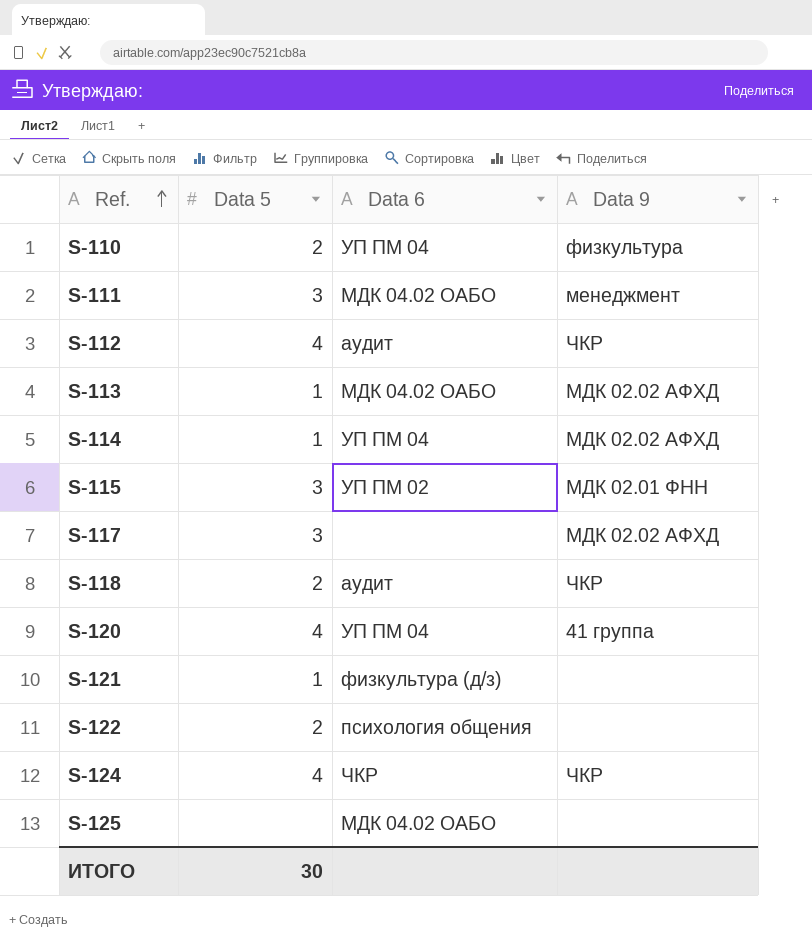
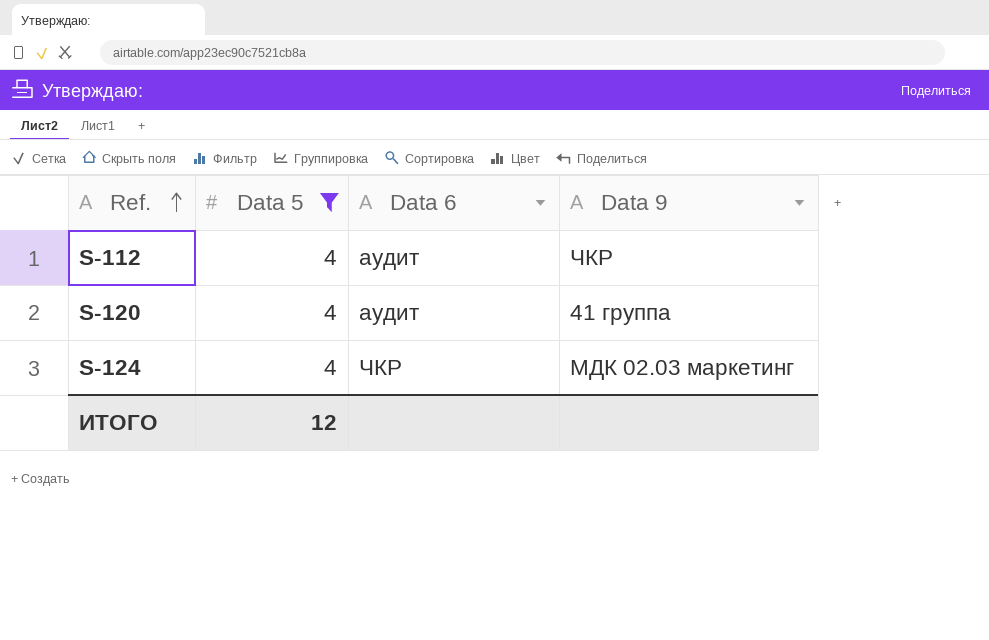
filter: none -> Data 5 = 4
S-120 | Data 6: УП ПМ 04 -> аудит
S-124 | Data 9: ЧКР -> МДК 02.03 маркетинг
ИТОГО | Data 5: 30 -> 12

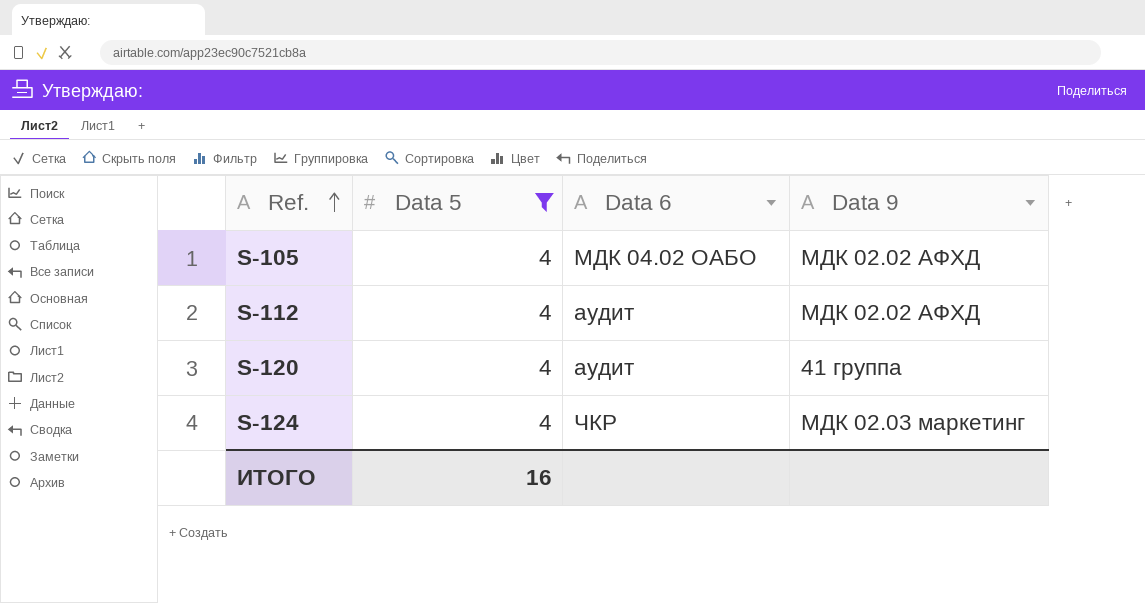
row S-105: none -> 4 | МДК 04.02 ОАБО | МДК 02.02 АФХД
S-112 | Data 9: ЧКР -> МДК 02.02 АФХД
ИТОГО | Data 5: 12 -> 16

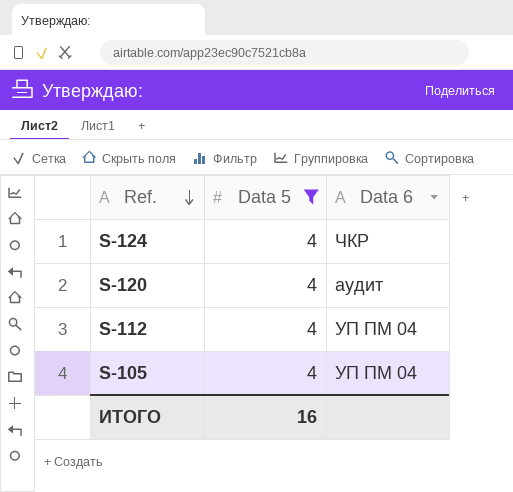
row order: Ref. ascending -> Ref. descending
column Data 9 | position: 4 -> none
S-112 | Data 6: аудит -> УП ПМ 04
S-105 | Data 6: МДК 04.02 ОАБО -> УП ПМ 04

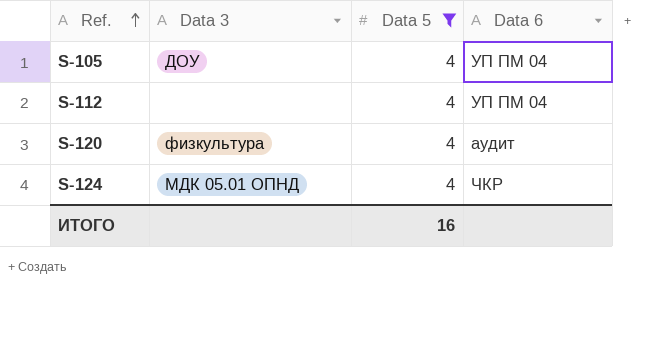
row order: Ref. descending -> Ref. ascending
column Data 3 | position: none -> 2

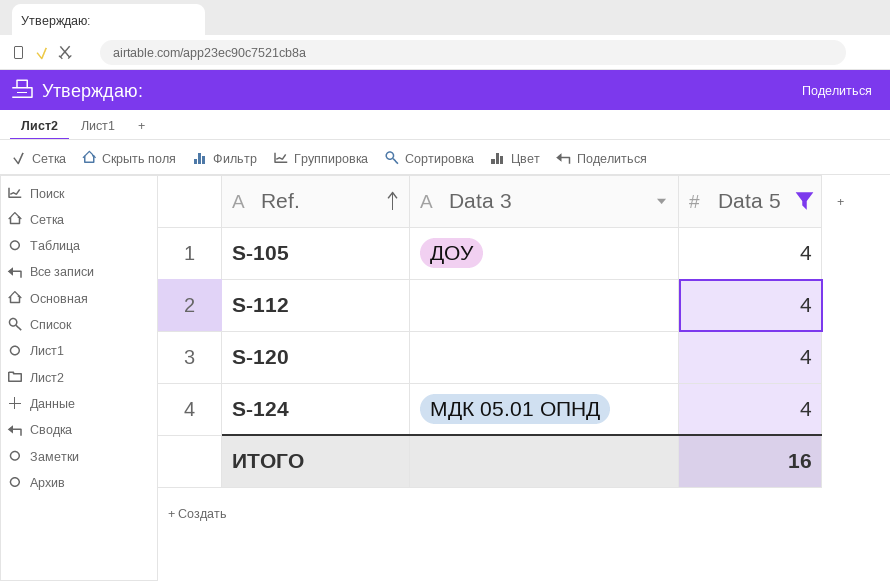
column Data 6 | position: 4 -> none
S-120 | Data 3: физкультура -> none

